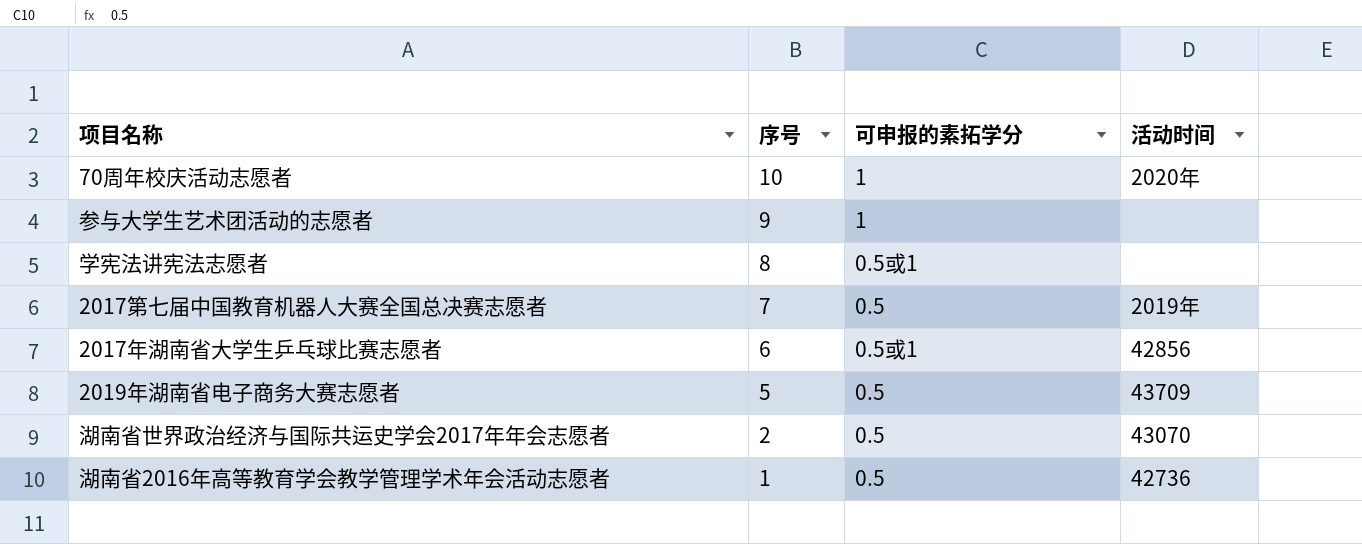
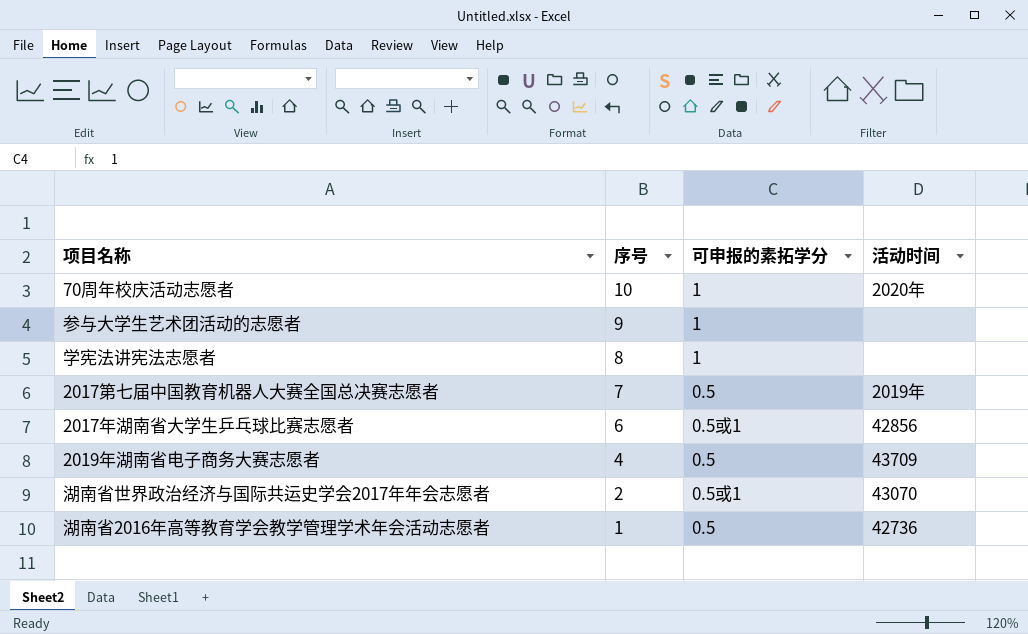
学宪法讲宪法志愿者 | 可申报的素拓学分: 0.5或1 -> 1
2019年湖南省电子商务大赛志愿者 | 序号: 5 -> 4
湖南省世界政治经济与国际共运史学会2017年年会志愿者 | 可申报的素拓学分: 0.5 -> 0.5或1

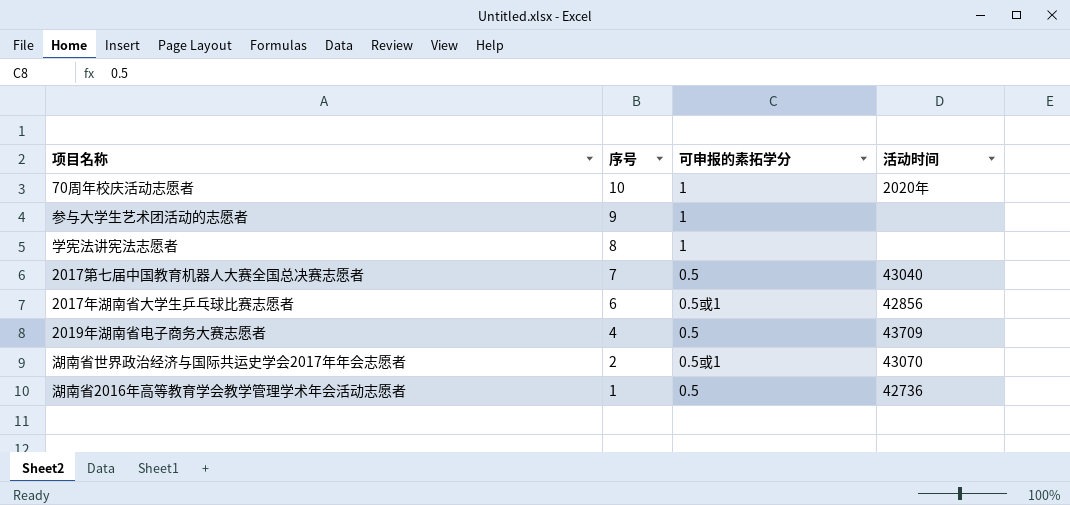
2017第七届中国教育机器人大赛全国总决赛志愿者 | 活动时间: 2019年 -> 43040

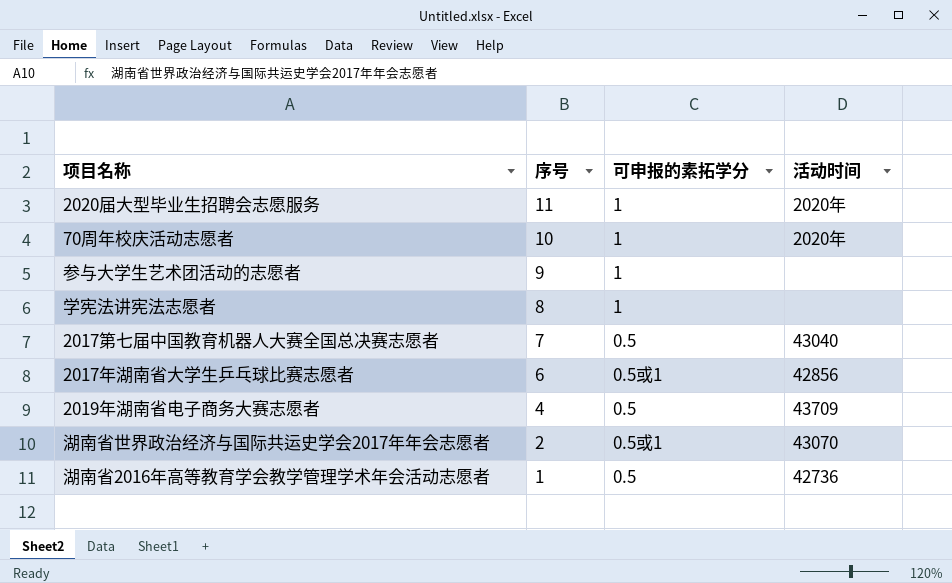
row 2020届大型毕业生招聘会志愿服务: none -> 11 | 1 | 2020年

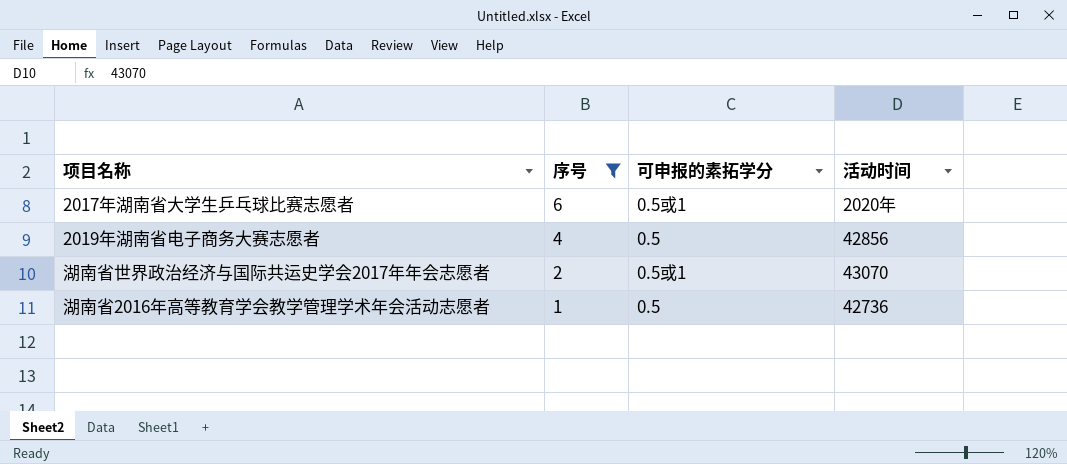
filter: none -> 序号 <= 6
2017年湖南省大学生乒乓球比赛志愿者 | 活动时间: 42856 -> 2020年
2019年湖南省电子商务大赛志愿者 | 活动时间: 43709 -> 42856

